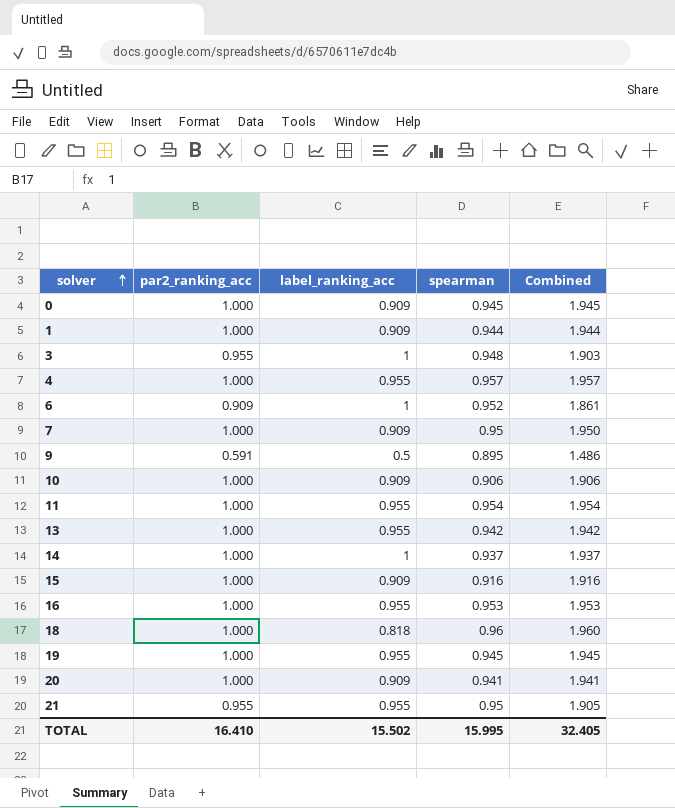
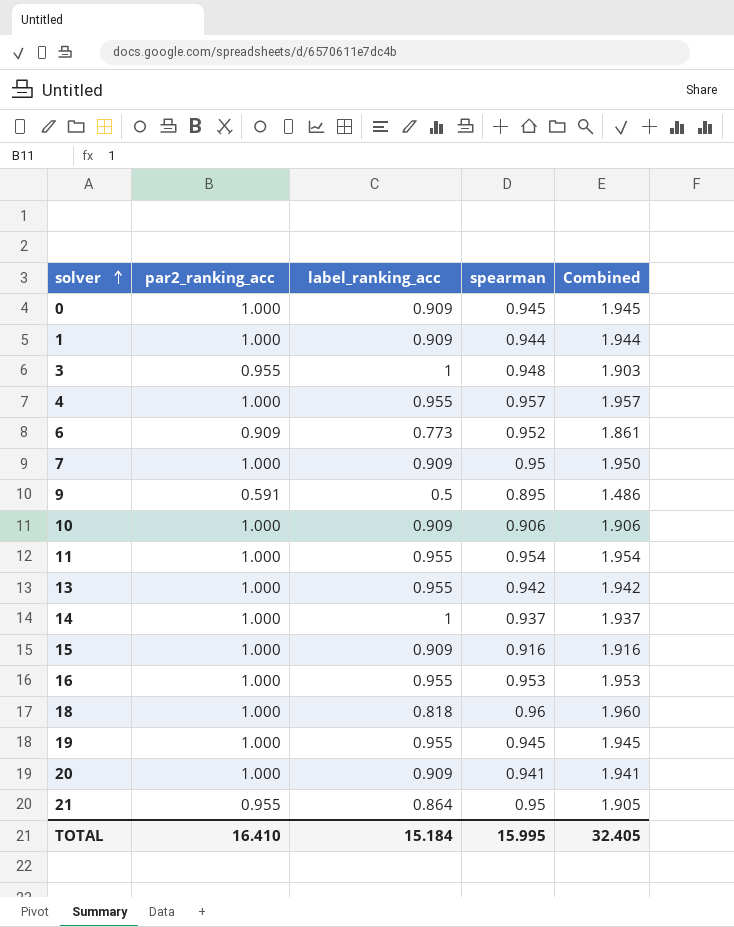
6 | label_ranking_acc: 1 -> 0.773
21 | label_ranking_acc: 0.955 -> 0.864
TOTAL | label_ranking_acc: 15.502 -> 15.184

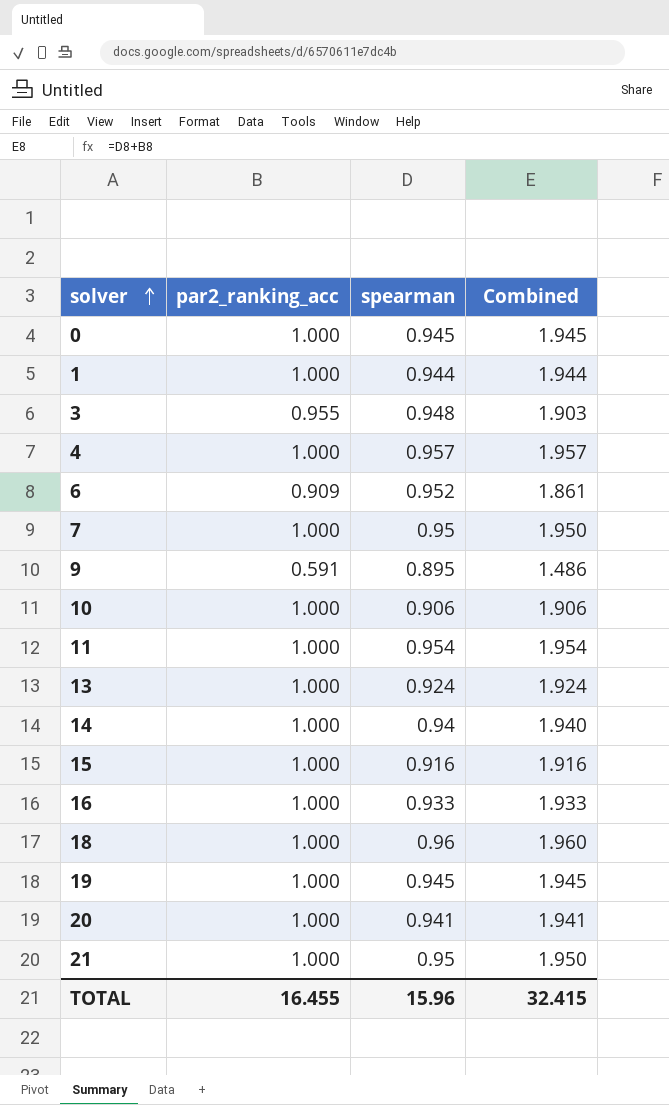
column label_ranking_acc | position: 3 -> none
13 | spearman: 0.942 -> 0.924
13 | Combined: 1.942 -> 1.924
14 | spearman: 0.937 -> 0.94
14 | Combined: 1.937 -> 1.940
16 | spearman: 0.953 -> 0.933
16 | Combined: 1.953 -> 1.933
21 | par2_ranking_acc: 0.955 -> 1.000
21 | Combined: 1.905 -> 1.950
TOTAL | par2_ranking_acc: 16.410 -> 16.455
TOTAL | spearman: 15.995 -> 15.96
TOTAL | Combined: 32.405 -> 32.415

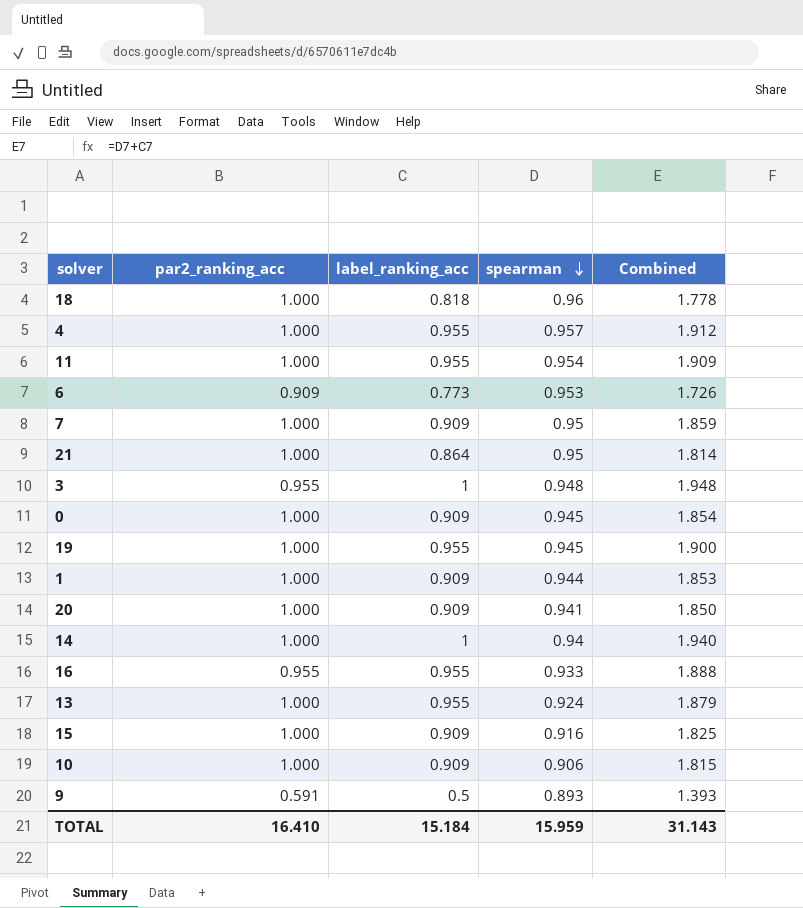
row order: solver ascending -> spearman descending
column label_ranking_acc | position: none -> 3
column Combined | formula: [par2_ranking_acc] + [spearman] -> [label_ranking_acc] + [spearman]
6 | spearman: 0.952 -> 0.953
16 | par2_ranking_acc: 1.000 -> 0.955
9 | spearman: 0.895 -> 0.893
TOTAL | par2_ranking_acc: 16.455 -> 16.410
TOTAL | spearman: 15.96 -> 15.959
TOTAL | Combined: 32.415 -> 31.143

